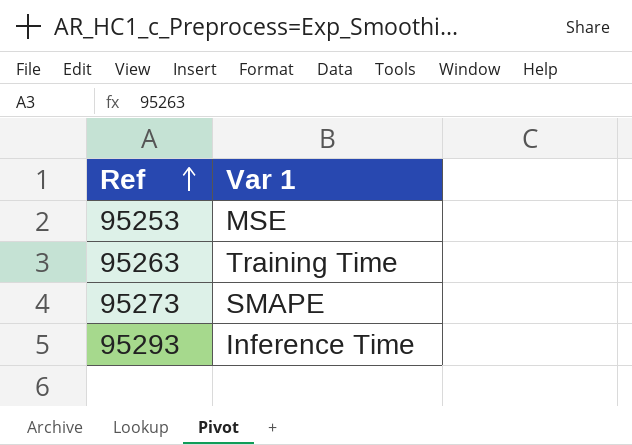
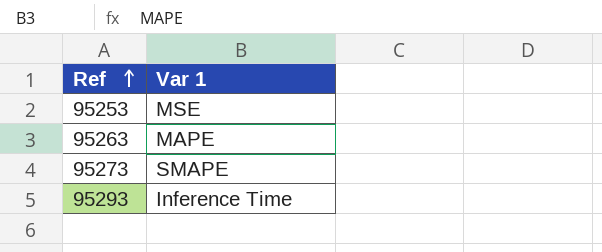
95263 | Var 1: Training Time -> MAPE

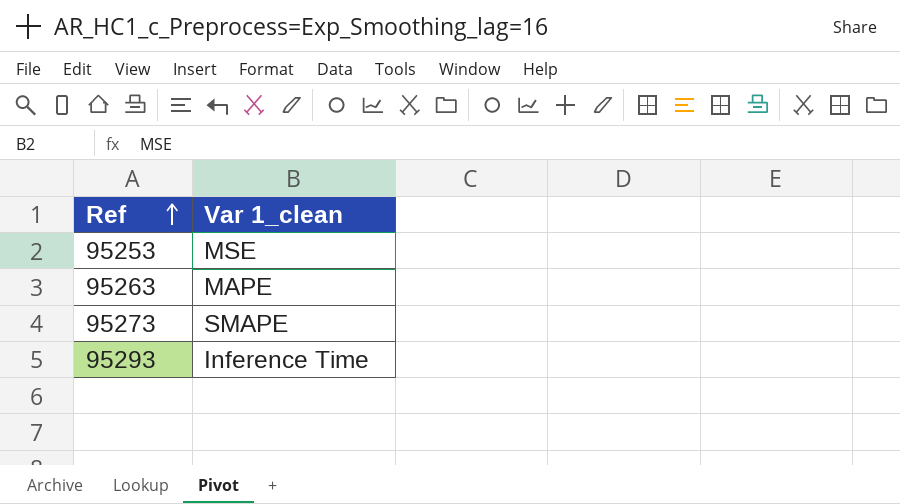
column name: Var 1 -> Var 1_clean

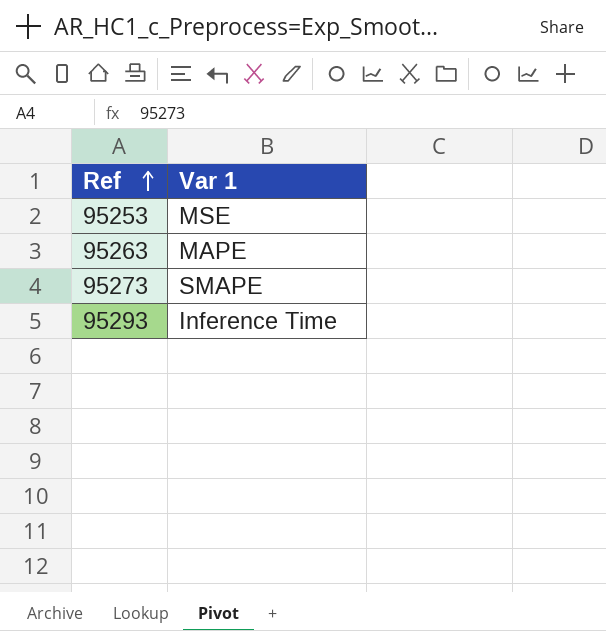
column name: Var 1_clean -> Var 1

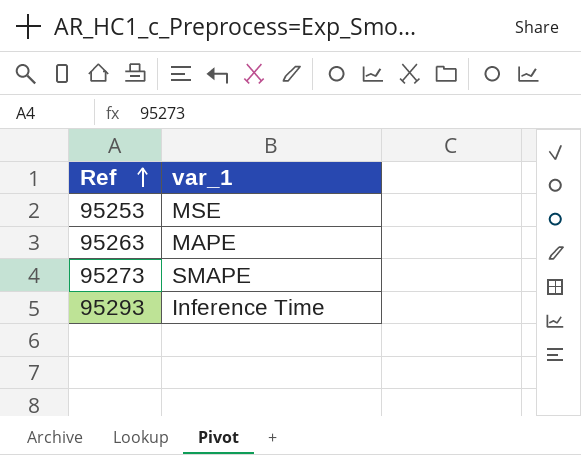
column name: Var 1 -> var_1

